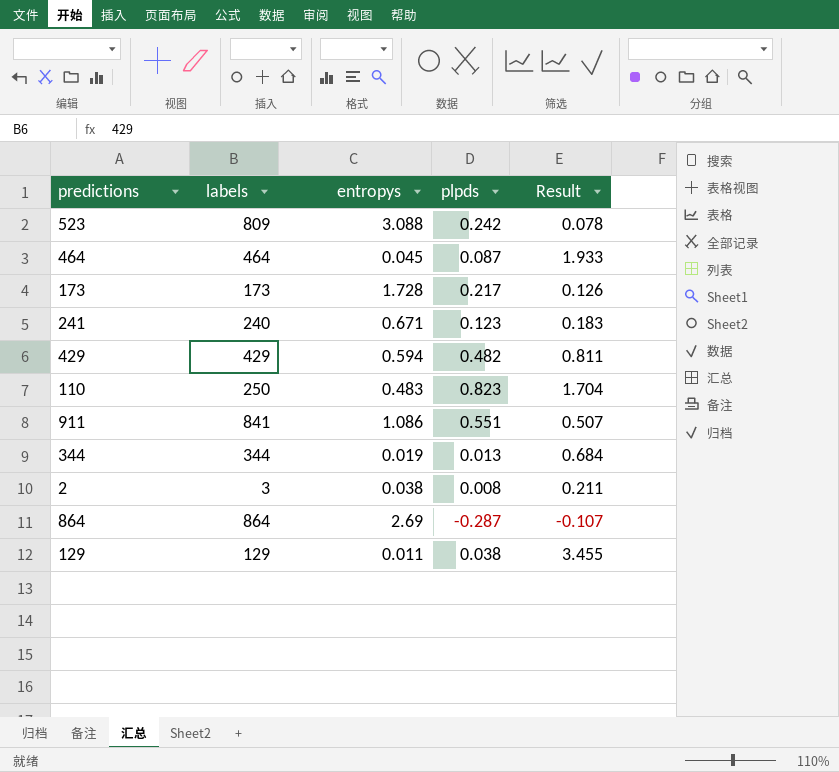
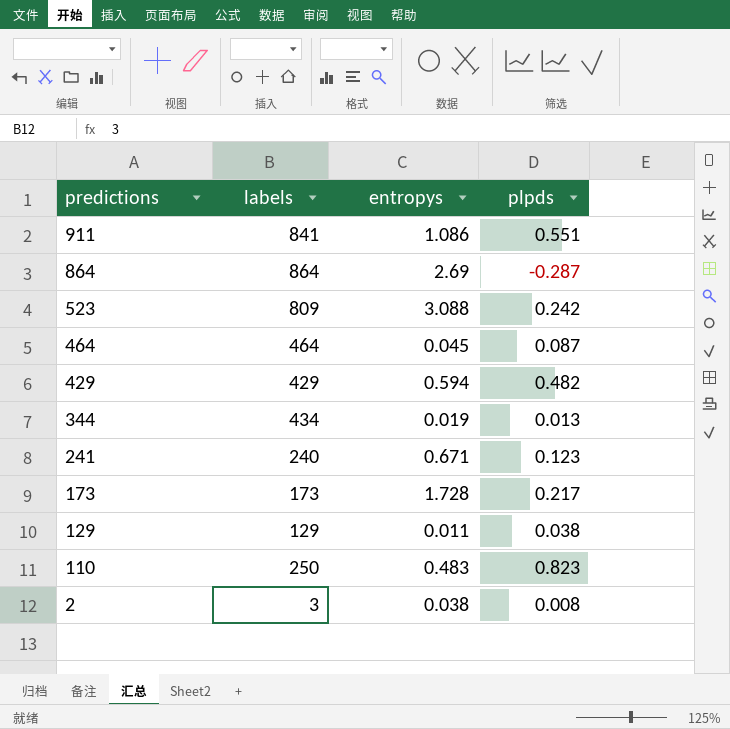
row order: none -> predictions descending
column Result | formula: [plpds] / [entropys] -> none
344 | labels: 344 -> 434

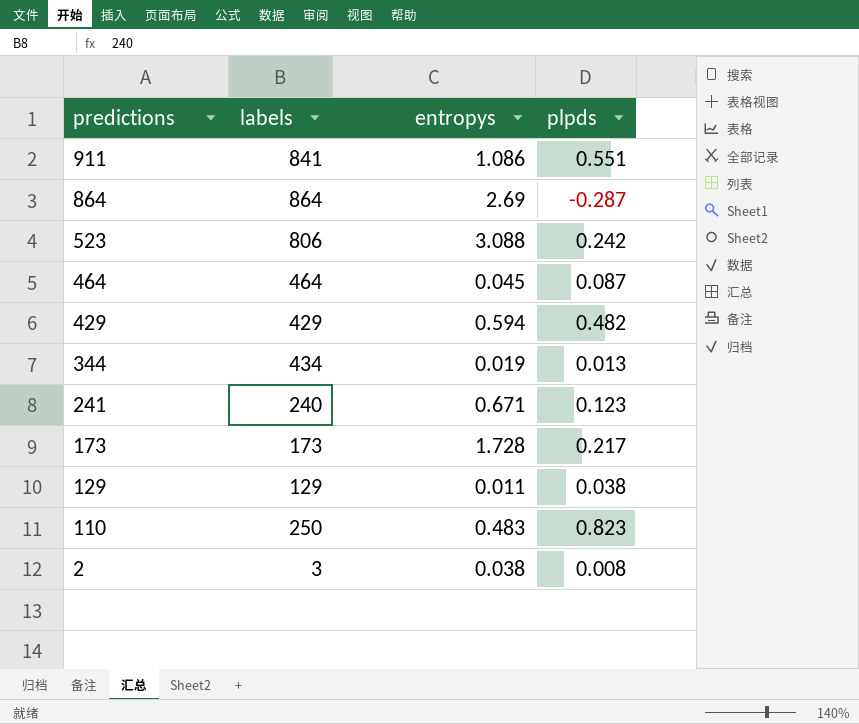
523 | labels: 809 -> 806

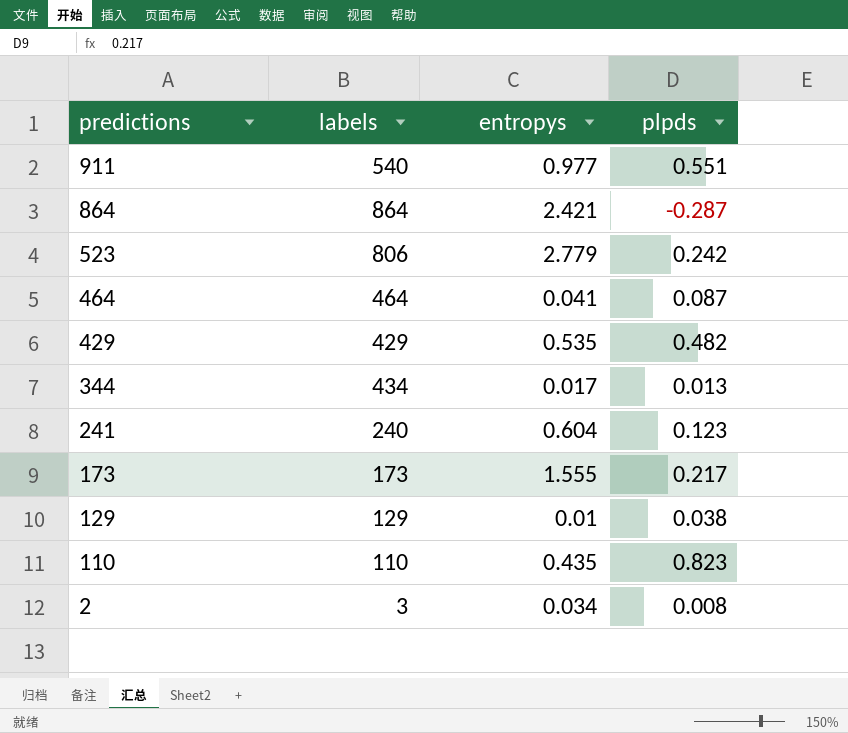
911 | labels: 841 -> 540
911 | entropys: 1.086 -> 0.977
864 | entropys: 2.69 -> 2.421
523 | entropys: 3.088 -> 2.779
464 | entropys: 0.045 -> 0.041
429 | entropys: 0.594 -> 0.535
344 | entropys: 0.019 -> 0.017
241 | entropys: 0.671 -> 0.604
173 | entropys: 1.728 -> 1.555
129 | entropys: 0.011 -> 0.01
110 | labels: 250 -> 110
110 | entropys: 0.483 -> 0.435
2 | entropys: 0.038 -> 0.034

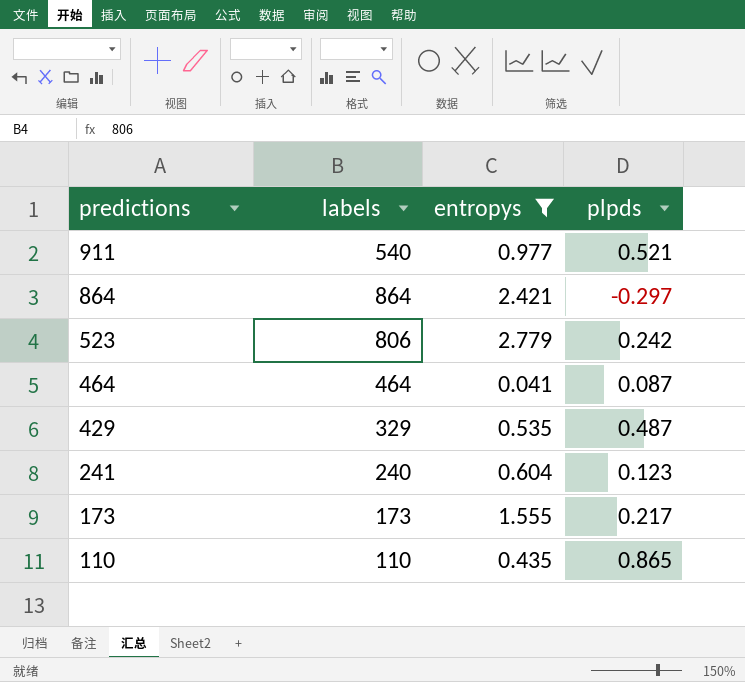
filter: none -> entropys >= 0.041
911 | plpds: 0.551 -> 0.521
864 | plpds: -0.287 -> -0.297
429 | labels: 429 -> 329
429 | plpds: 0.482 -> 0.487
110 | plpds: 0.823 -> 0.865

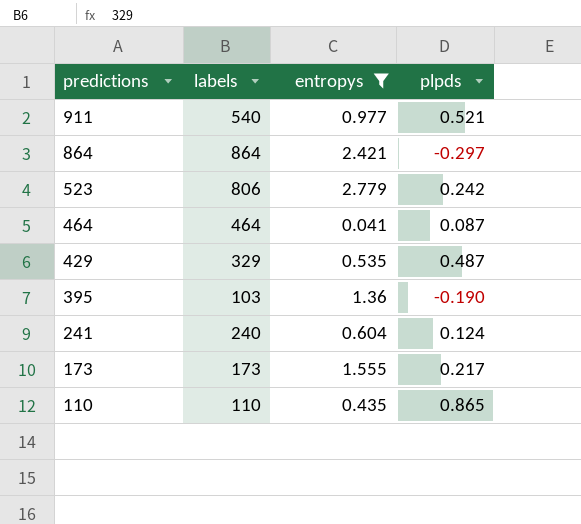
row 395: none -> 103 | 1.36 | -0.190
241 | plpds: 0.123 -> 0.124

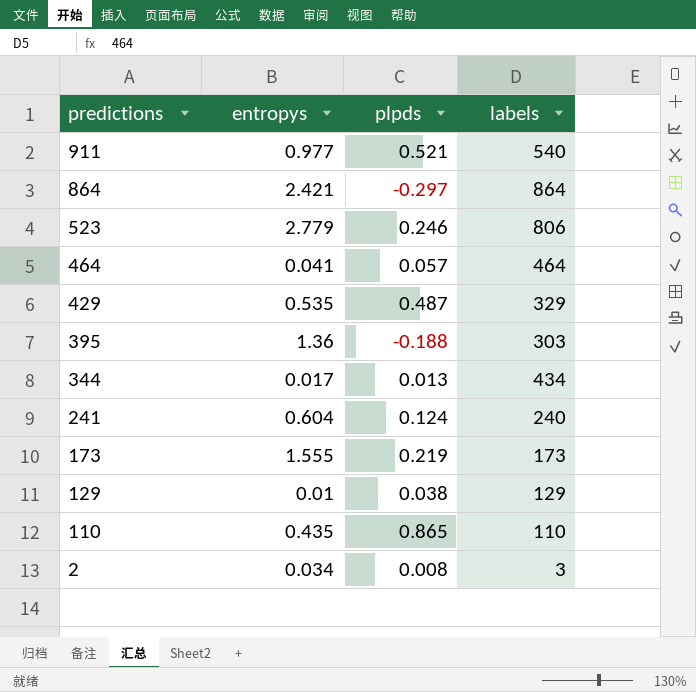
filter: entropys >= 0.041 -> none
column labels | position: 2 -> 4
523 | plpds: 0.242 -> 0.246
464 | plpds: 0.087 -> 0.057
395 | plpds: -0.190 -> -0.188
395 | labels: 103 -> 303
173 | plpds: 0.217 -> 0.219

